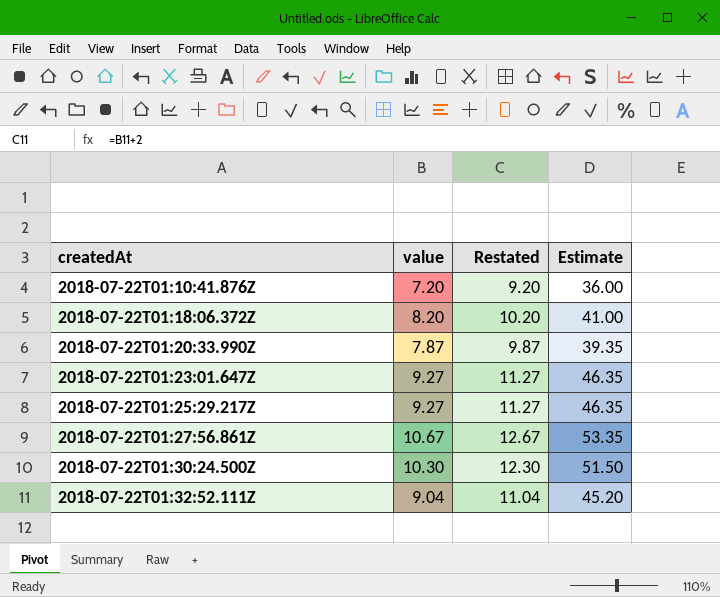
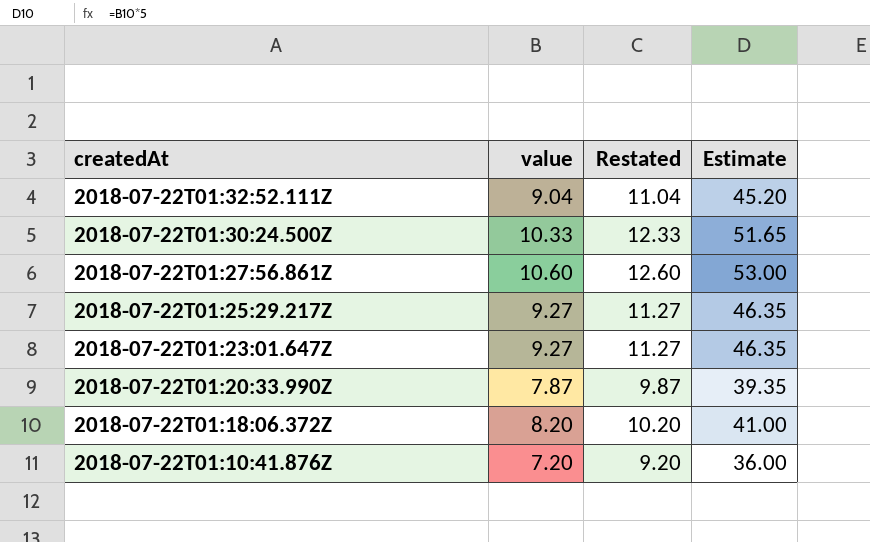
row order: createdAt ascending -> createdAt descending
2018-07-22T01:30:24.500Z | value: 10.30 -> 10.33
2018-07-22T01:30:24.500Z | Restated: 12.30 -> 12.33
2018-07-22T01:30:24.500Z | Estimate: 51.50 -> 51.65
2018-07-22T01:27:56.861Z | value: 10.67 -> 10.60
2018-07-22T01:27:56.861Z | Restated: 12.67 -> 12.60
2018-07-22T01:27:56.861Z | Estimate: 53.35 -> 53.00

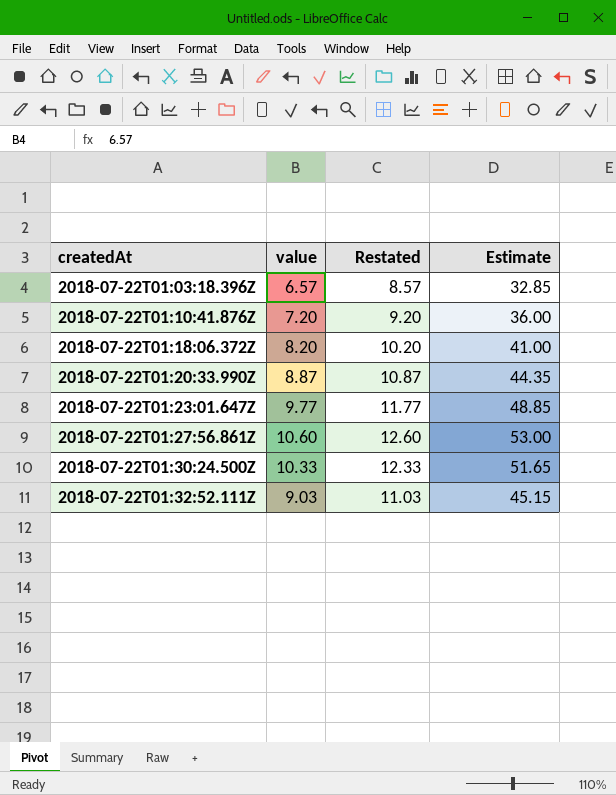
row order: createdAt descending -> createdAt ascending
row 2018-07-22T01:25:29.217Z: 9.27 | 11.27 | 46.35 -> none
row 2018-07-22T01:03:18.396Z: none -> 6.57 | 8.57 | 32.85
2018-07-22T01:20:33.990Z | value: 7.87 -> 8.87
2018-07-22T01:20:33.990Z | Restated: 9.87 -> 10.87
2018-07-22T01:20:33.990Z | Estimate: 39.35 -> 44.35
2018-07-22T01:23:01.647Z | value: 9.27 -> 9.77
2018-07-22T01:23:01.647Z | Restated: 11.27 -> 11.77
2018-07-22T01:23:01.647Z | Estimate: 46.35 -> 48.85
2018-07-22T01:32:52.111Z | value: 9.04 -> 9.03
2018-07-22T01:32:52.111Z | Restated: 11.04 -> 11.03
2018-07-22T01:32:52.111Z | Estimate: 45.20 -> 45.15

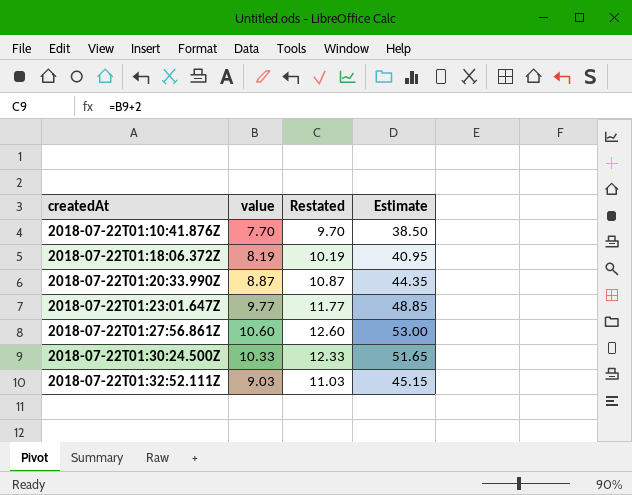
row 2018-07-22T01:03:18.396Z: 6.57 | 8.57 | 32.85 -> none
2018-07-22T01:10:41.876Z | value: 7.20 -> 7.70
2018-07-22T01:10:41.876Z | Restated: 9.20 -> 9.70
2018-07-22T01:10:41.876Z | Estimate: 36.00 -> 38.50
2018-07-22T01:18:06.372Z | value: 8.20 -> 8.19
2018-07-22T01:18:06.372Z | Restated: 10.20 -> 10.19
2018-07-22T01:18:06.372Z | Estimate: 41.00 -> 40.95

